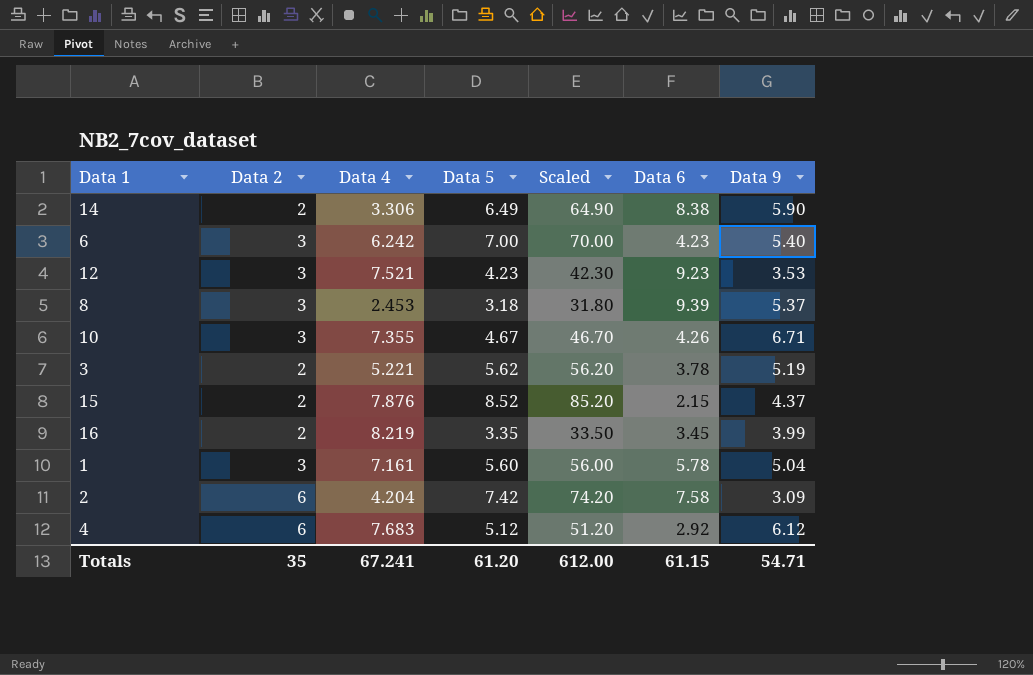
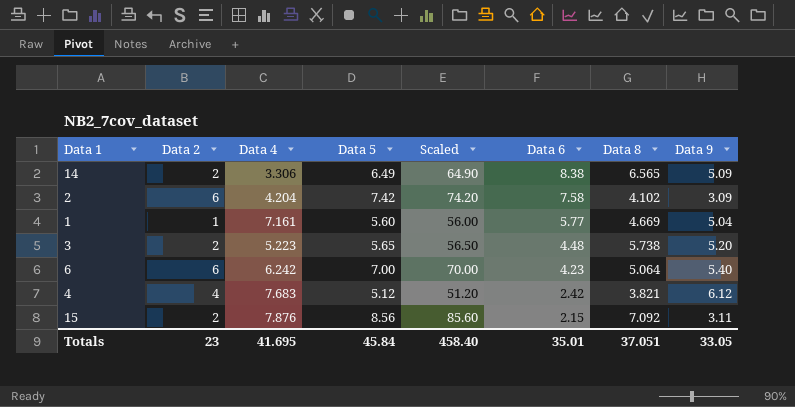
row order: none -> Data 6 descending
column Data 8 | position: none -> 7
row 12: 3 | 7.521 | 4.23 | 42.30 | 9.23 | 3.53 -> none
row 8: 3 | 2.453 | 3.18 | 31.80 | 9.39 | 5.37 -> none
row 10: 3 | 7.355 | 4.67 | 46.70 | 4.26 | 6.71 -> none
row 16: 2 | 8.219 | 3.35 | 33.50 | 3.45 | 3.99 -> none
14 | Data 9: 5.90 -> 5.09
1 | Data 2: 3 -> 1
1 | Data 6: 5.78 -> 5.77
3 | Data 4: 5.221 -> 5.223
3 | Data 5: 5.62 -> 5.65
3 | Scaled: 56.20 -> 56.50
3 | Data 6: 3.78 -> 4.48
3 | Data 9: 5.19 -> 5.20
6 | Data 2: 3 -> 6
4 | Data 2: 6 -> 4
4 | Data 6: 2.92 -> 2.42
15 | Data 5: 8.52 -> 8.56
15 | Scaled: 85.20 -> 85.60
15 | Data 9: 4.37 -> 3.11
Totals | Data 2: 35 -> 23
Totals | Data 4: 67.241 -> 41.695
Totals | Data 5: 61.20 -> 45.84
Totals | Scaled: 612.00 -> 458.40
Totals | Data 6: 61.15 -> 35.01
Totals | Data 9: 54.71 -> 33.05

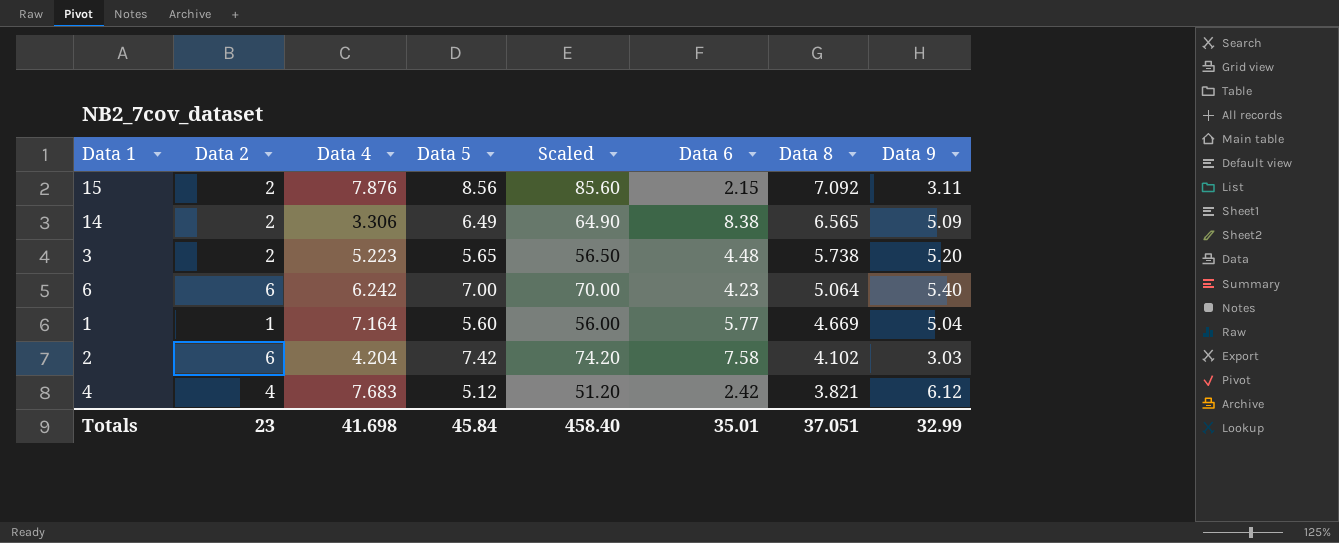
row order: Data 6 descending -> Data 8 descending
1 | Data 4: 7.161 -> 7.164
2 | Data 9: 3.09 -> 3.03
Totals | Data 4: 41.695 -> 41.698
Totals | Data 9: 33.05 -> 32.99

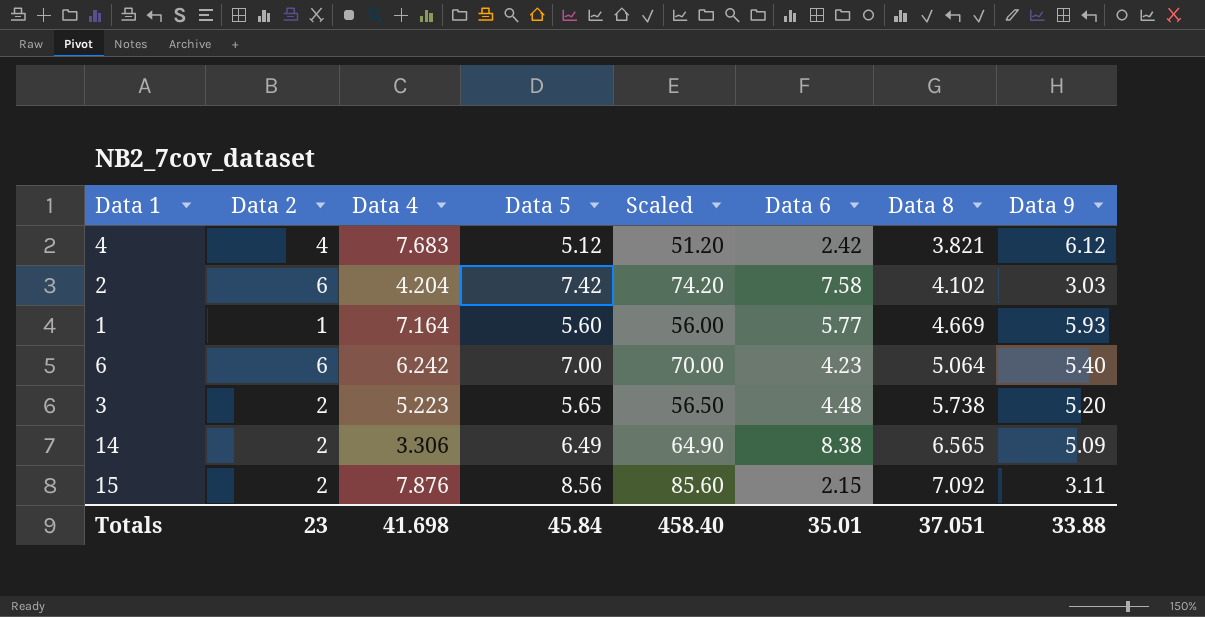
row order: Data 8 descending -> Data 8 ascending
1 | Data 9: 5.04 -> 5.93
Totals | Data 9: 32.99 -> 33.88

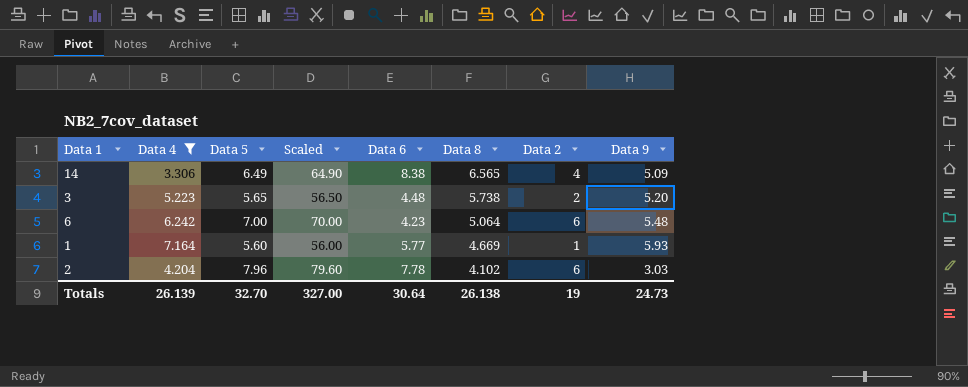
filter: none -> Data 4 <= 7.164
row order: Data 8 ascending -> Data 8 descending
column Data 2 | position: 2 -> 7
14 | Data 2: 2 -> 4
6 | Data 9: 5.40 -> 5.48
2 | Data 5: 7.42 -> 7.96
2 | Scaled: 74.20 -> 79.60
2 | Data 6: 7.58 -> 7.78
Totals | Data 4: 41.698 -> 26.139
Totals | Data 5: 45.84 -> 32.70
Totals | Scaled: 458.40 -> 327.00
Totals | Data 6: 35.01 -> 30.64
Totals | Data 8: 37.051 -> 26.138
Totals | Data 2: 23 -> 19
Totals | Data 9: 33.88 -> 24.73

